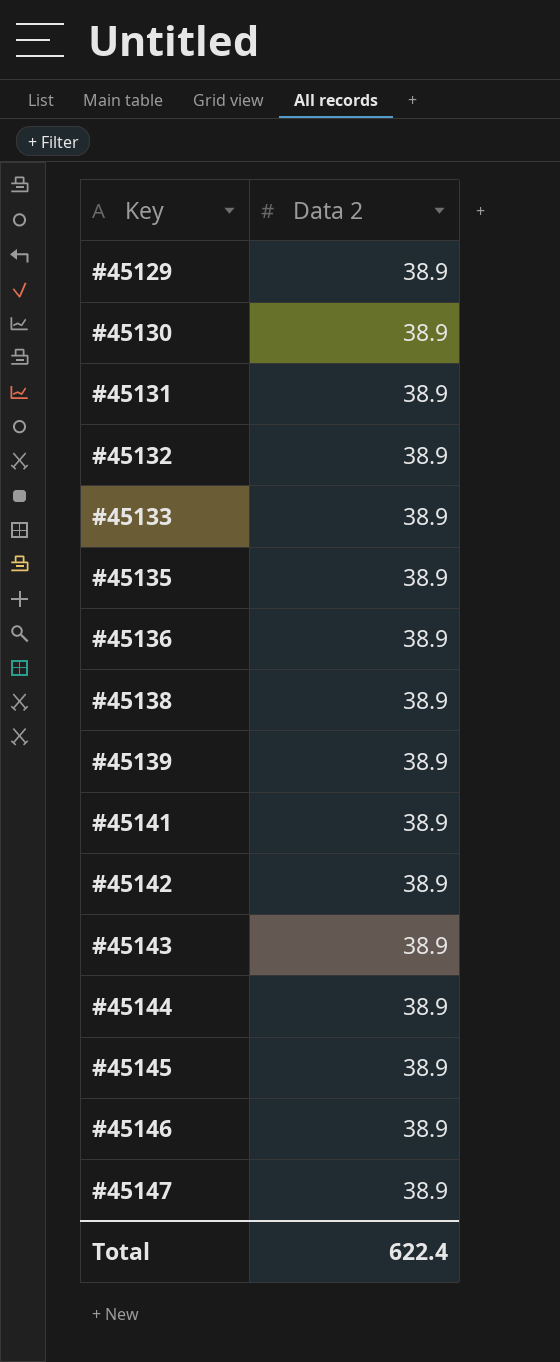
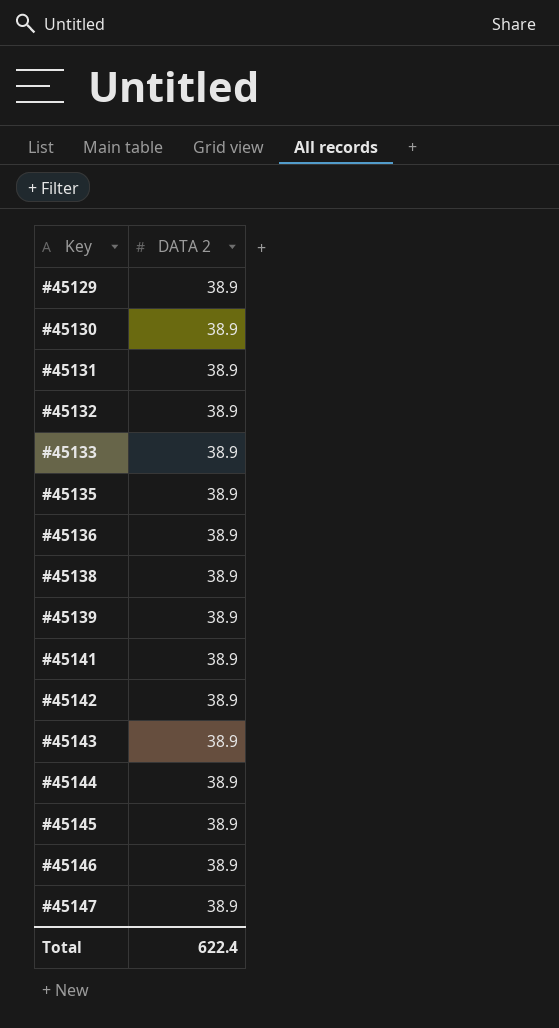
column name: Data 2 -> DATA 2

